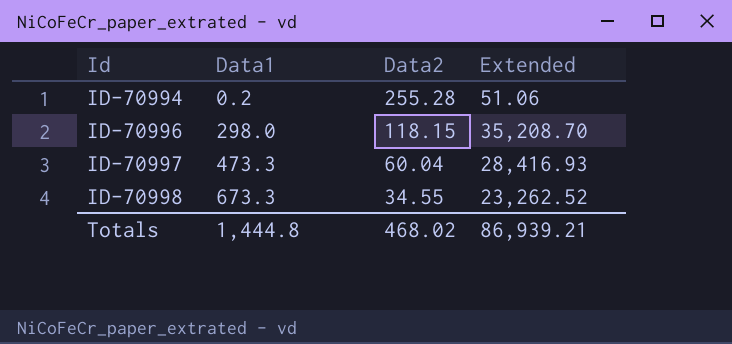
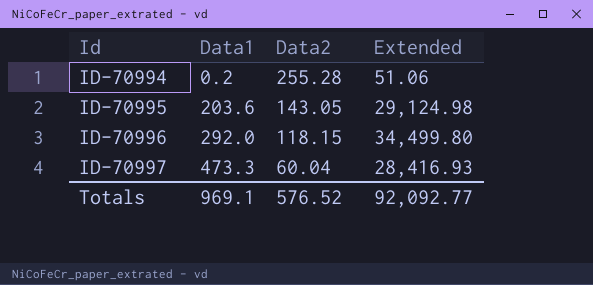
row ID-70998: 673.3 | 34.55 | 23,262.52 -> none
row ID-70995: none -> 203.6 | 143.05 | 29,124.98
ID-70996 | Data1: 298.0 -> 292.0
ID-70996 | Extended: 35,208.70 -> 34,499.80
Totals | Data1: 1,444.8 -> 969.1
Totals | Data2: 468.02 -> 576.52
Totals | Extended: 86,939.21 -> 92,092.77

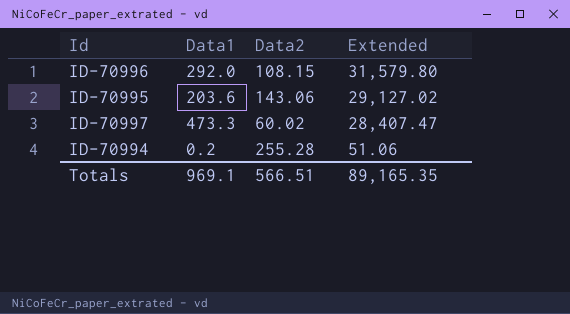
row order: Id ascending -> Extended descending
ID-70996 | Data2: 118.15 -> 108.15
ID-70996 | Extended: 34,499.80 -> 31,579.80
ID-70995 | Data2: 143.05 -> 143.06
ID-70995 | Extended: 29,124.98 -> 29,127.02
ID-70997 | Data2: 60.04 -> 60.02
ID-70997 | Extended: 28,416.93 -> 28,407.47
Totals | Data2: 576.52 -> 566.51
Totals | Extended: 92,092.77 -> 89,165.35

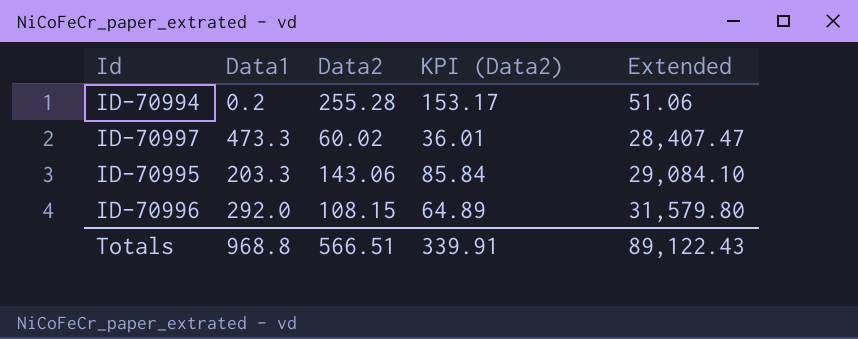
row order: Extended descending -> Extended ascending
column KPI (Data2) | formula: none -> [Data2] * 0.6
ID-70995 | Data1: 203.6 -> 203.3
ID-70995 | Extended: 29,127.02 -> 29,084.10
Totals | Data1: 969.1 -> 968.8
Totals | Extended: 89,165.35 -> 89,122.43

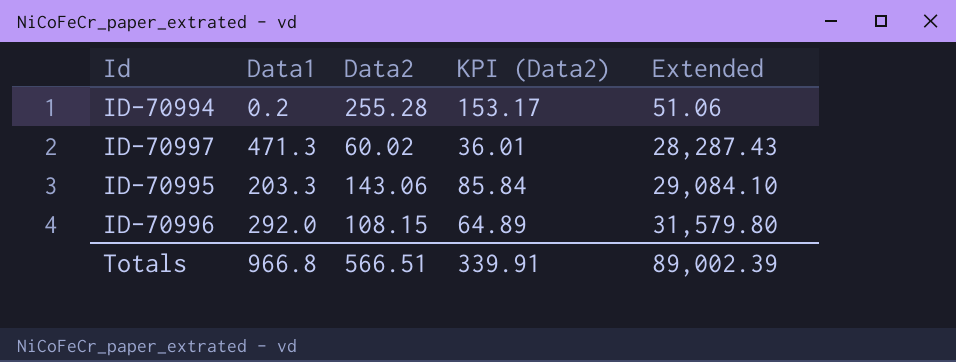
ID-70997 | Data1: 473.3 -> 471.3
ID-70997 | Extended: 28,407.47 -> 28,287.43
Totals | Data1: 968.8 -> 966.8
Totals | Extended: 89,122.43 -> 89,002.39

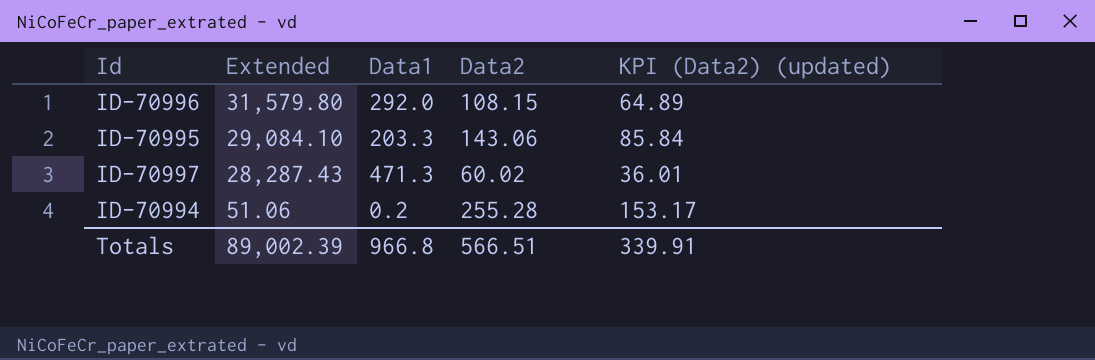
row order: Extended ascending -> Extended descending
column Extended | position: 5 -> 2
column name: KPI (Data2) -> KPI (Data2) (updated)

